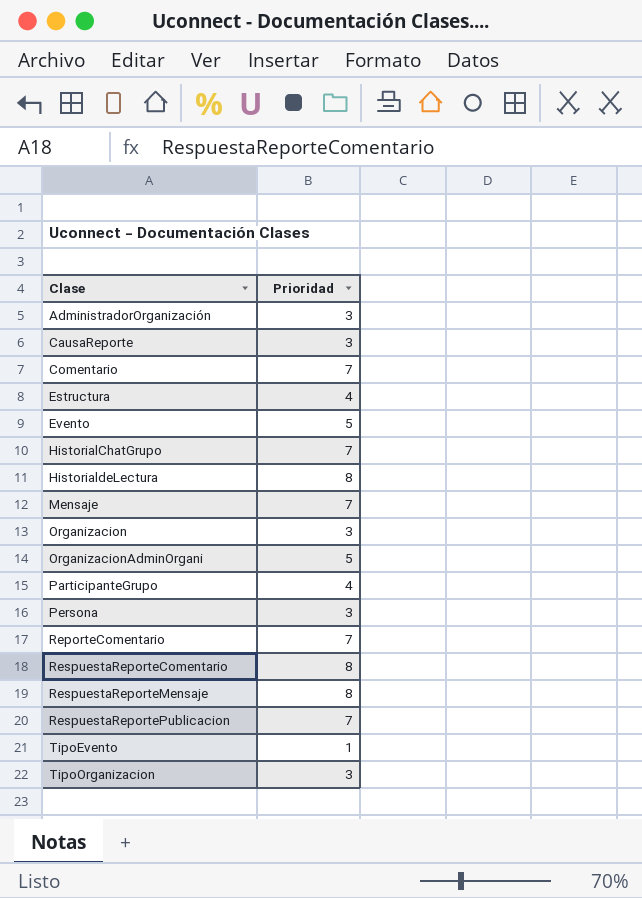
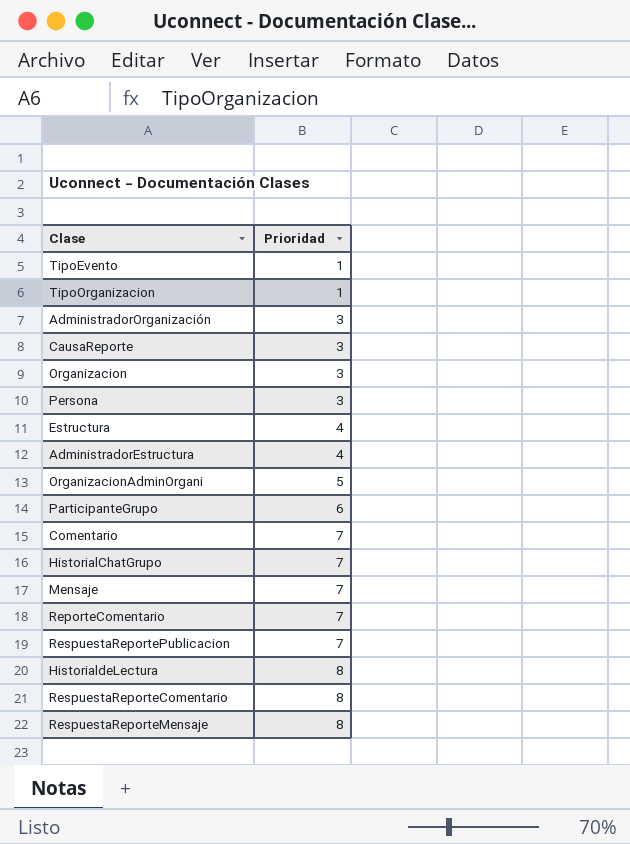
row order: Clase ascending -> Prioridad ascending
row Evento: 5 -> none
TipoOrganizacion | Prioridad: 3 -> 1
row AdministradorEstructura: none -> 4
ParticipanteGrupo | Prioridad: 4 -> 6

